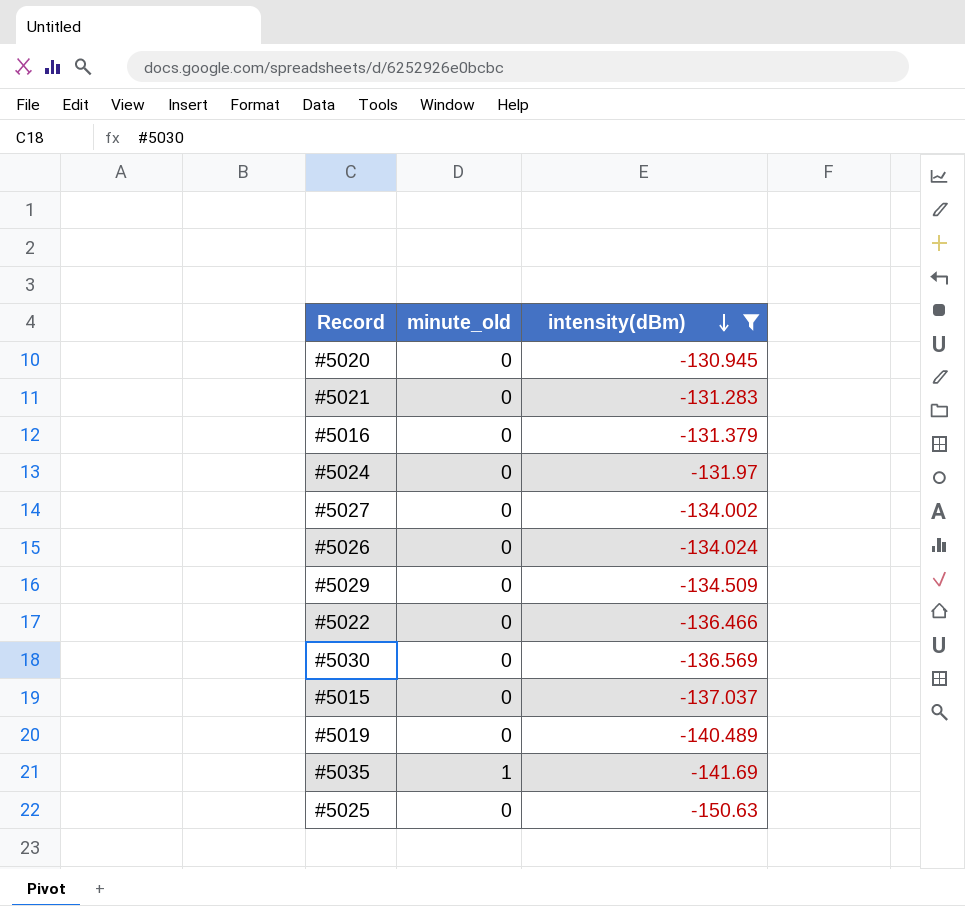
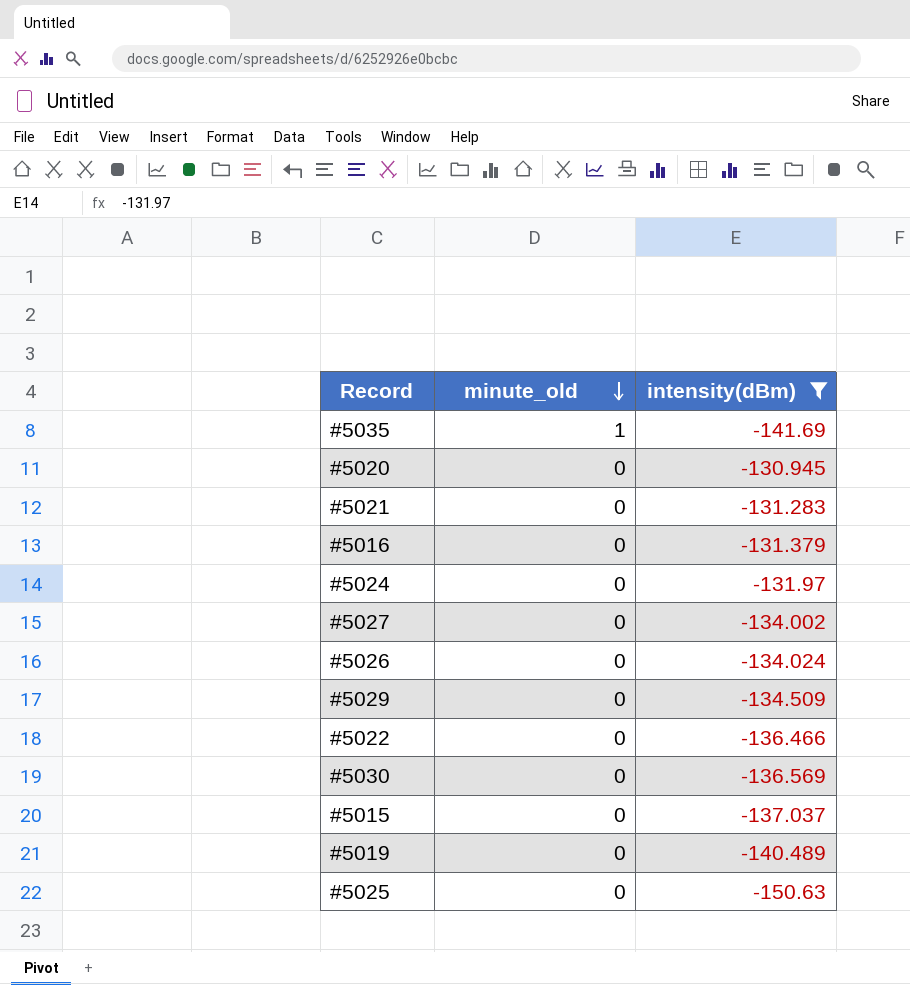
row order: intensity(dBm) descending -> minute_old descending

